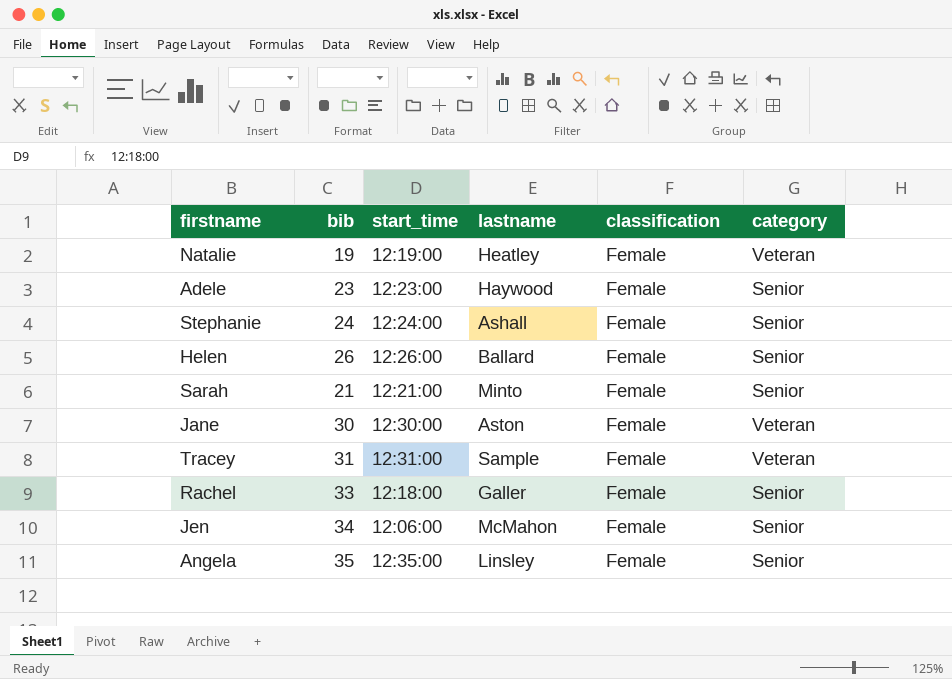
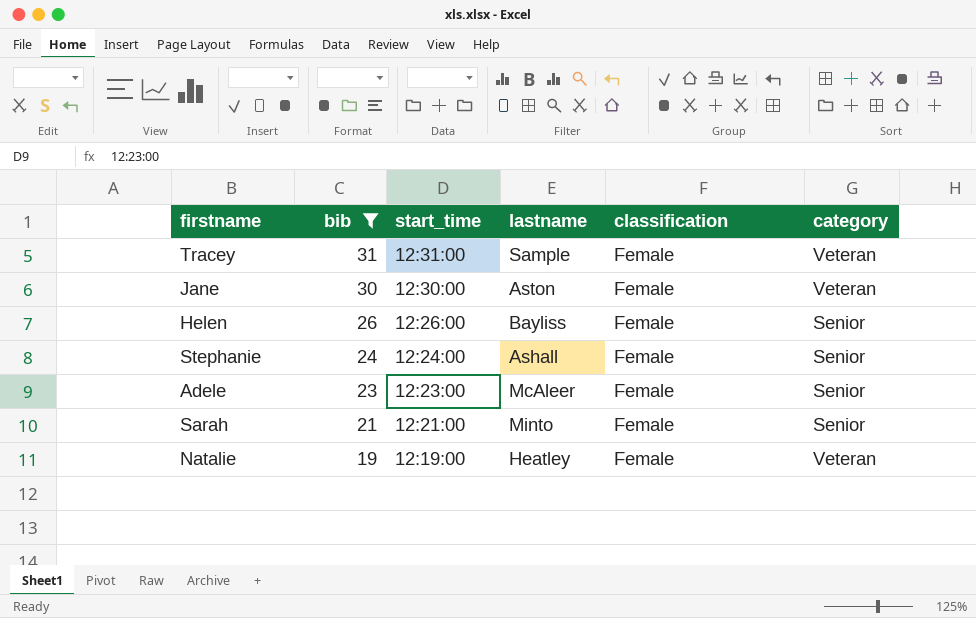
filter: none -> bib <= 31
row order: none -> bib descending
Helen | lastname: Ballard -> Bayliss
Adele | lastname: Haywood -> McAleer

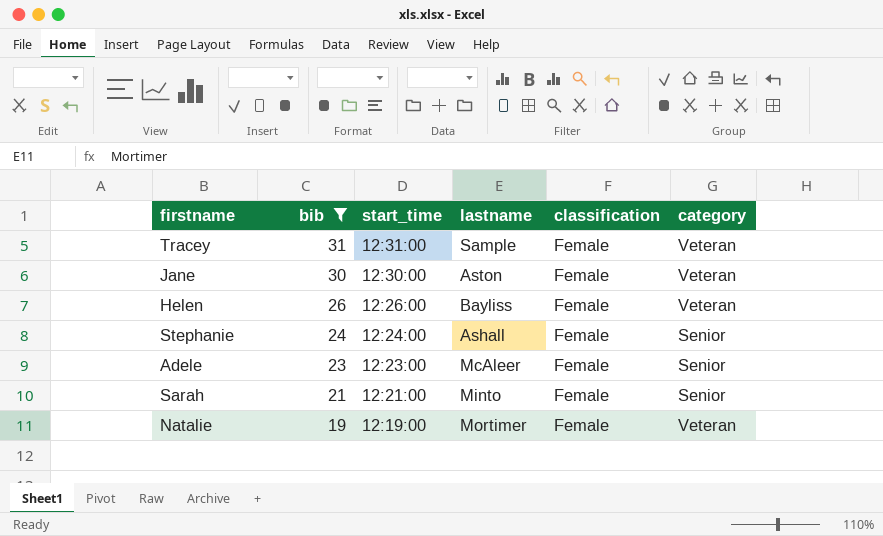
Helen | category: Senior -> Veteran
Natalie | lastname: Heatley -> Mortimer

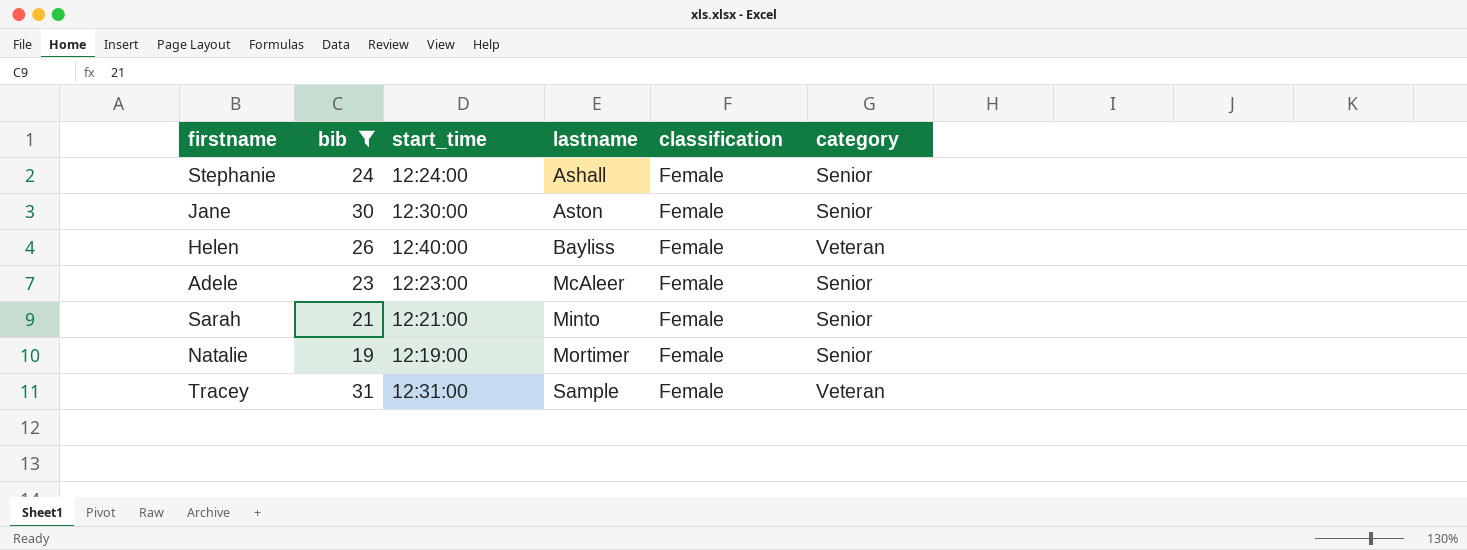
row order: bib descending -> lastname ascending
Jane | category: Veteran -> Senior
Helen | start_time: 12:26:00 -> 12:40:00
Natalie | category: Veteran -> Senior

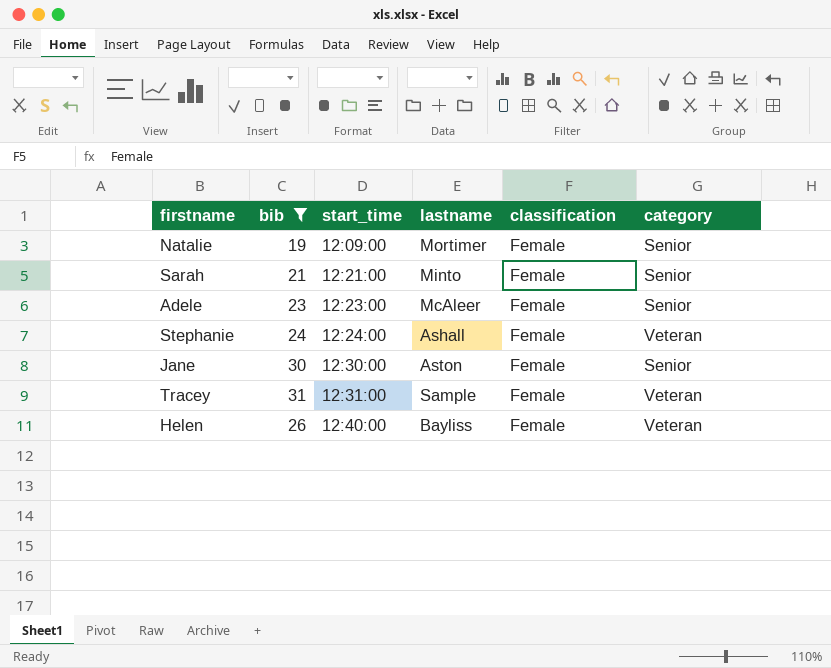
row order: lastname ascending -> start_time ascending
Natalie | start_time: 12:19:00 -> 12:09:00
Stephanie | category: Senior -> Veteran

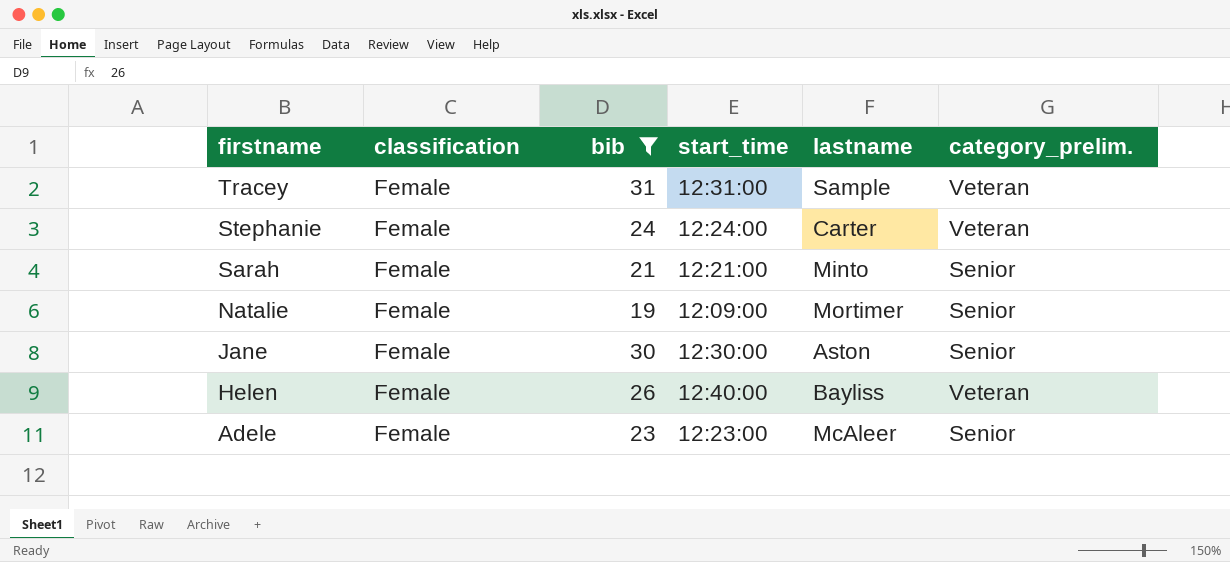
row order: start_time ascending -> firstname descending
column classification | position: 5 -> 2
column name: category -> category_prelim.
Stephanie | lastname: Ashall -> Carter

